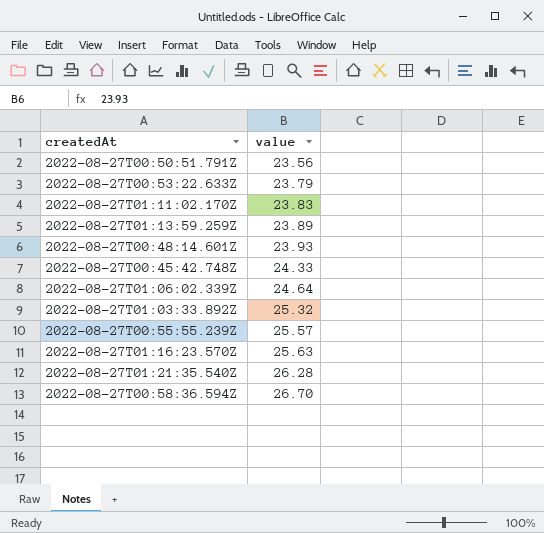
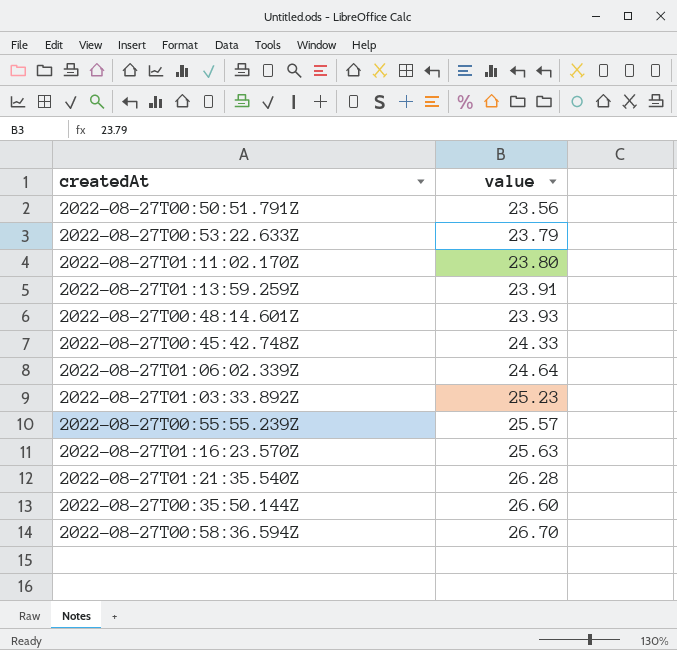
2022-08-27T01:11:02.170Z | value: 23.83 -> 23.80
2022-08-27T01:13:59.259Z | value: 23.89 -> 23.91
2022-08-27T01:03:33.892Z | value: 25.32 -> 25.23
row 2022-08-27T00:35:50.144Z: none -> 26.60

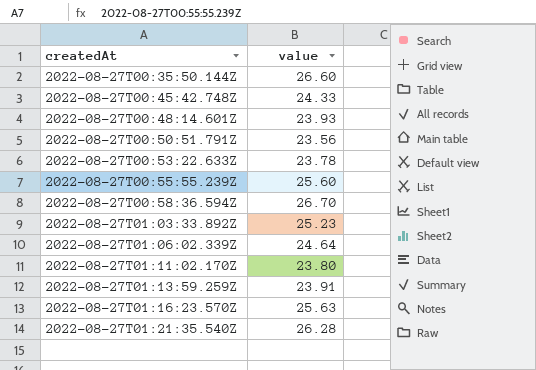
row order: value ascending -> createdAt ascending
2022-08-27T00:53:22.633Z | value: 23.79 -> 23.78
2022-08-27T00:55:55.239Z | value: 25.57 -> 25.60

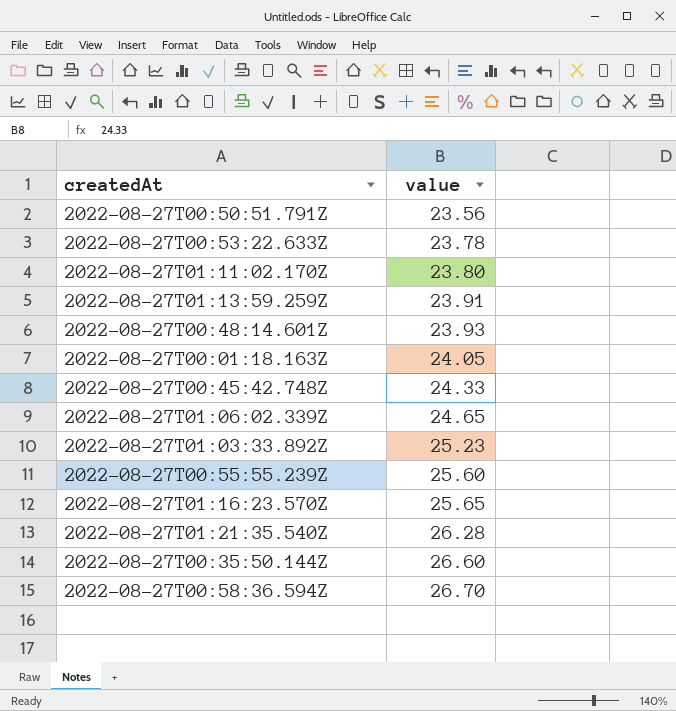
row order: createdAt ascending -> value ascending
row 2022-08-27T00:01:18.163Z: none -> 24.05
2022-08-27T01:06:02.339Z | value: 24.64 -> 24.65
2022-08-27T01:16:23.570Z | value: 25.63 -> 25.65

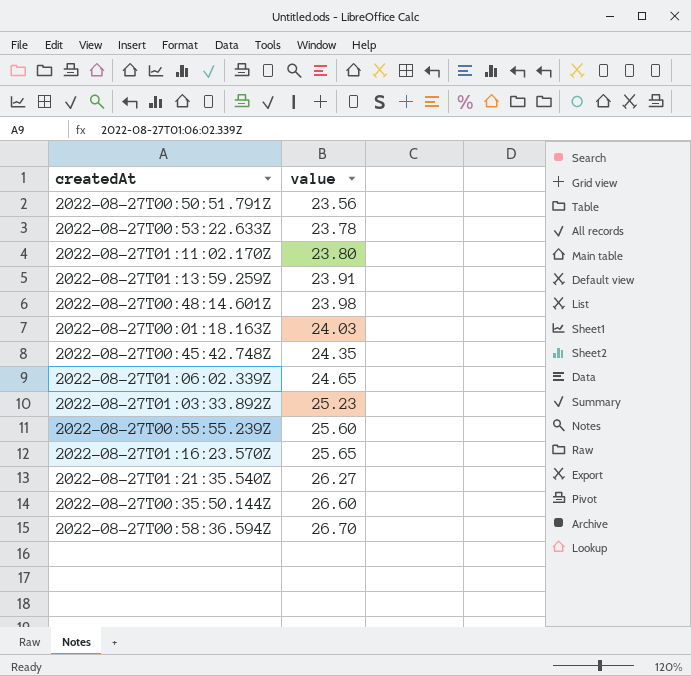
2022-08-27T00:48:14.601Z | value: 23.93 -> 23.98
2022-08-27T00:01:18.163Z | value: 24.05 -> 24.03
2022-08-27T00:45:42.748Z | value: 24.33 -> 24.35
2022-08-27T01:21:35.540Z | value: 26.28 -> 26.27

